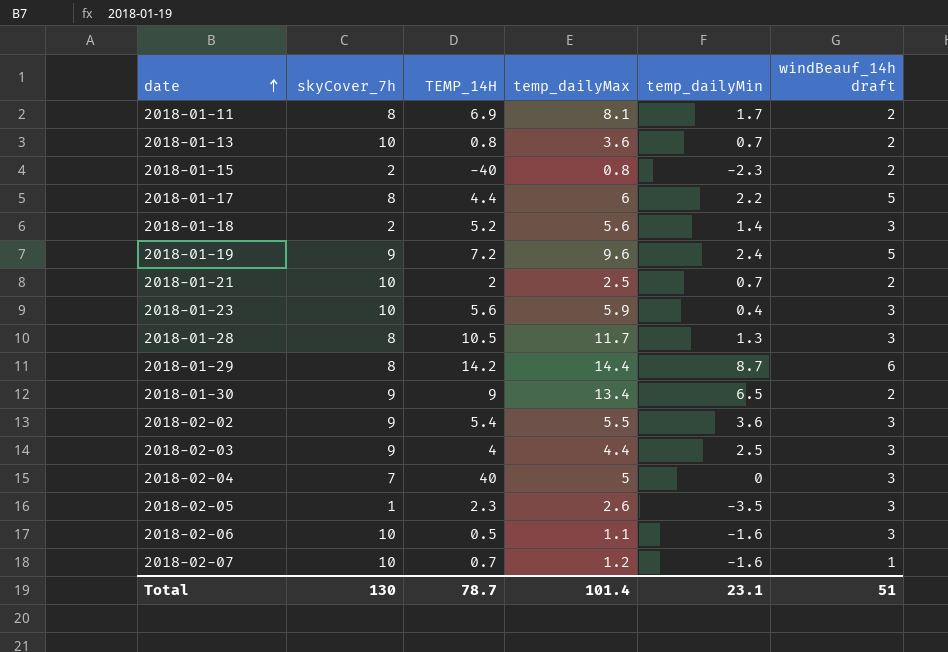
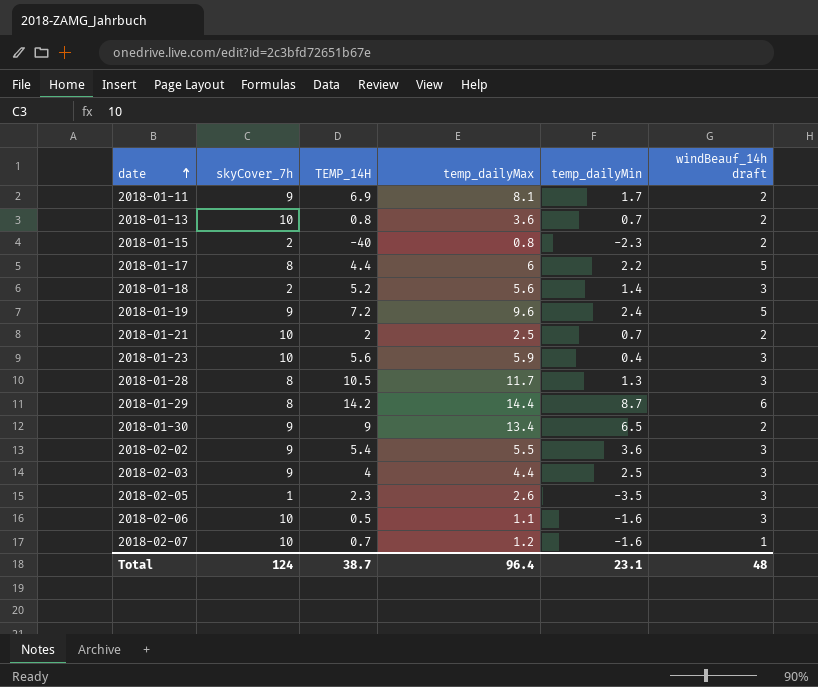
row 2018-02-04: 7 | 40 | 5 | 0 | 3 -> none
2018-01-11 | skyCover_7h: 8 -> 9
Total | skyCover_7h: 130 -> 124
Total | TEMP_14H: 78.7 -> 38.7
Total | temp_dailyMax: 101.4 -> 96.4
Total | windBeauf_14h draft: 51 -> 48

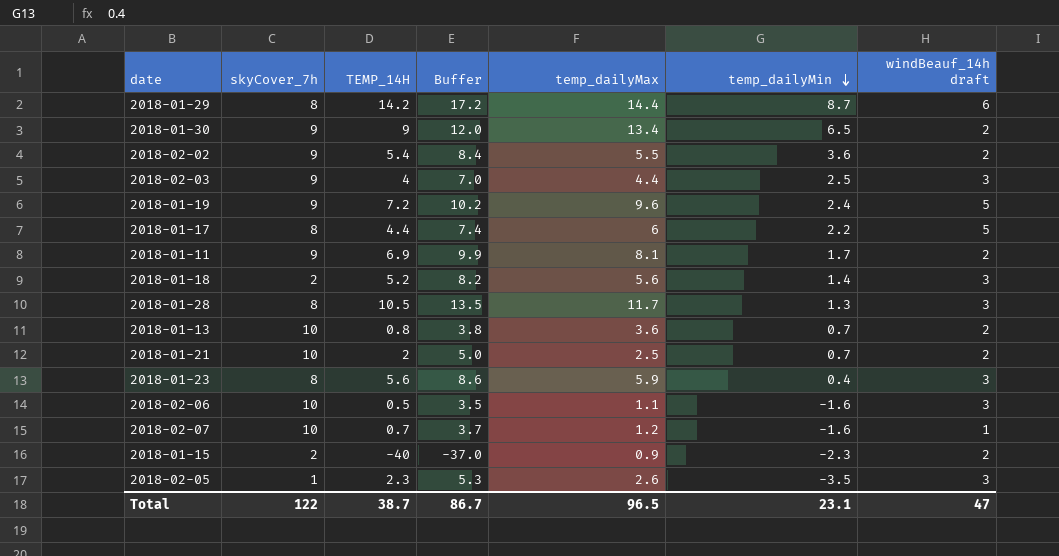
row order: date ascending -> temp_dailyMin descending
column Buffer | formula: none -> [TEMP_14H] + 3
2018-02-02 | windBeauf_14h draft: 3 -> 2
2018-01-23 | skyCover_7h: 10 -> 8
2018-01-15 | temp_dailyMax: 0.8 -> 0.9
Total | skyCover_7h: 124 -> 122
Total | temp_dailyMax: 96.4 -> 96.5
Total | windBeauf_14h draft: 48 -> 47

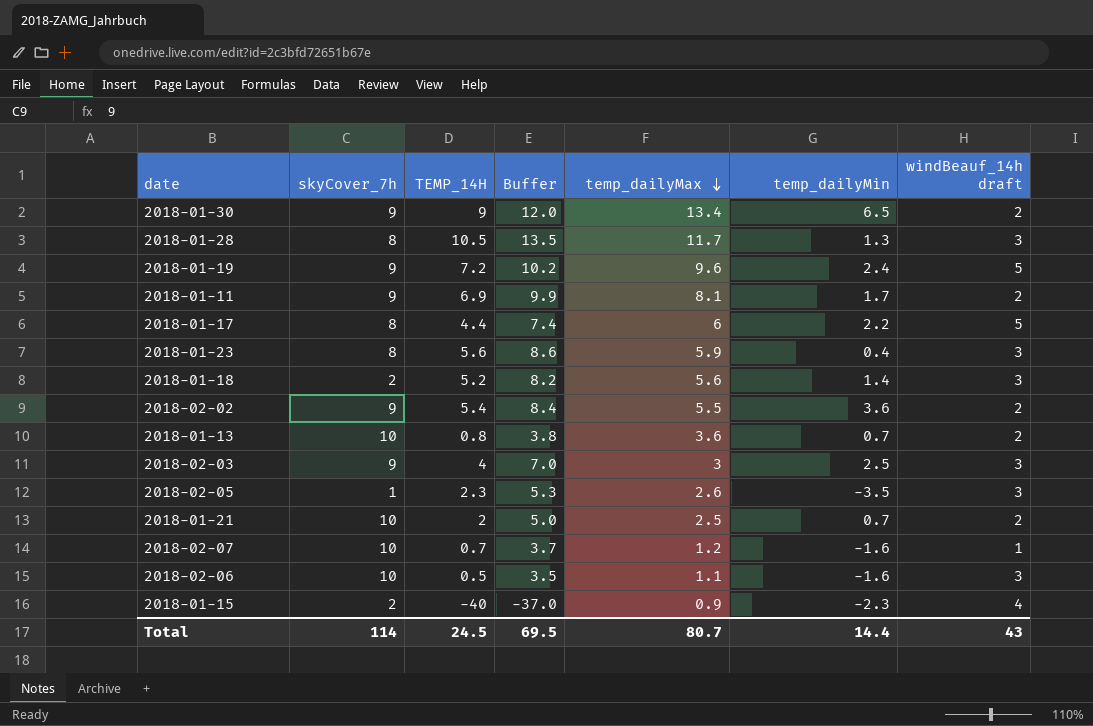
row order: temp_dailyMin descending -> temp_dailyMax descending
row 2018-01-29: 8 | 14.2 | 17.2 | 14.4 | 8.7 | 6 -> none
2018-02-03 | temp_dailyMax: 4.4 -> 3
2018-01-15 | windBeauf_14h draft: 2 -> 4
Total | skyCover_7h: 122 -> 114
Total | TEMP_14H: 38.7 -> 24.5
Total | Buffer: 86.7 -> 69.5
Total | temp_dailyMax: 96.5 -> 80.7
Total | temp_dailyMin: 23.1 -> 14.4
Total | windBeauf_14h draft: 47 -> 43

